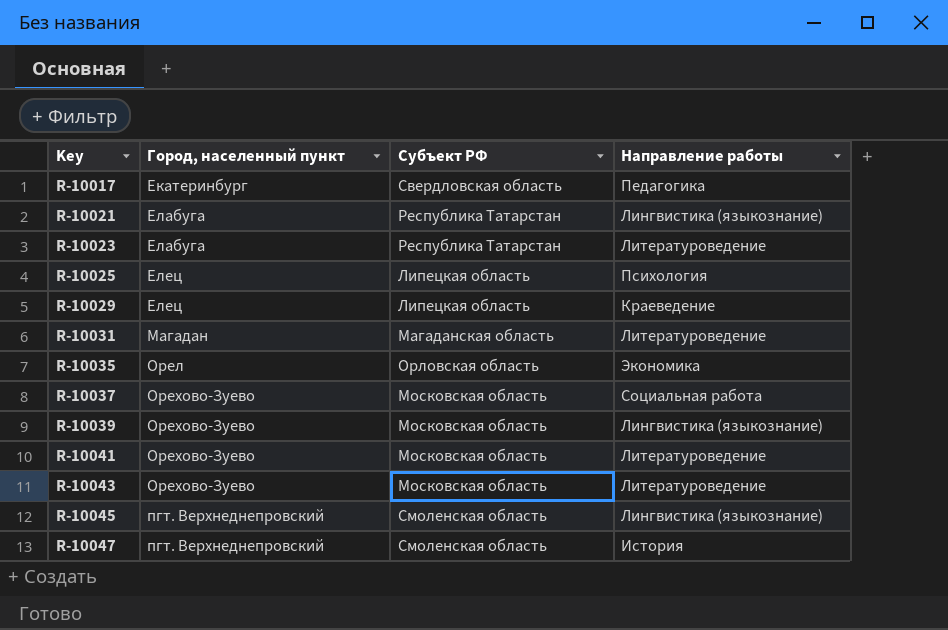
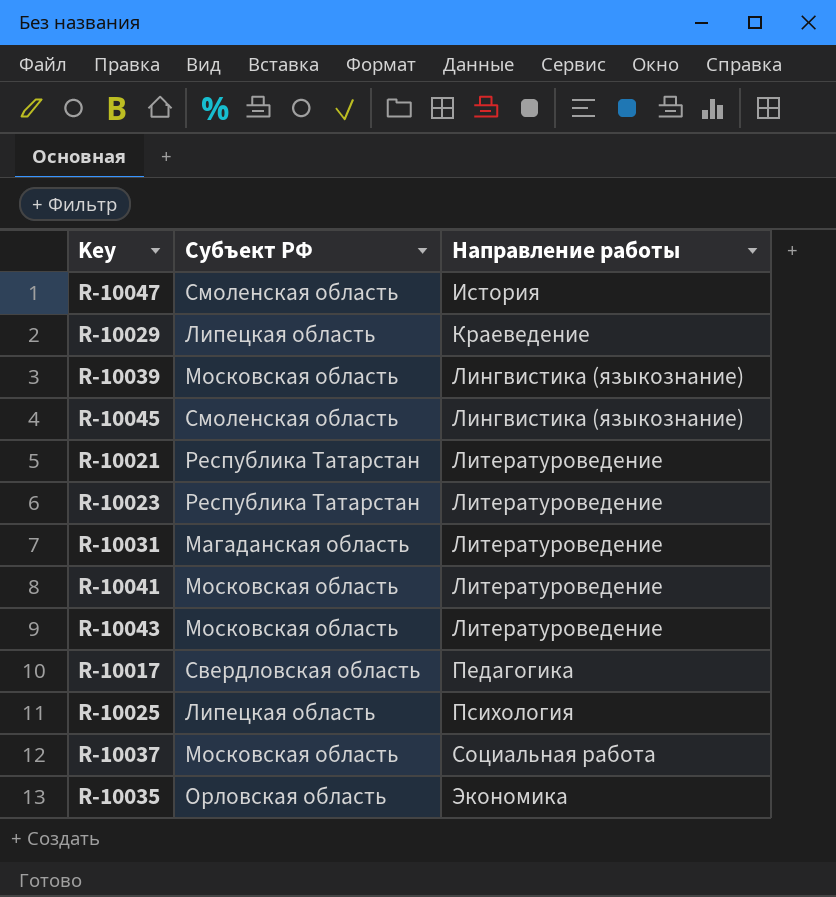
row order: Key ascending -> Направление работы ascending
column Город, населенный пункт | position: 2 -> none
R-10021 | Направление работы: Лингвистика (языкознание) -> Литературоведение

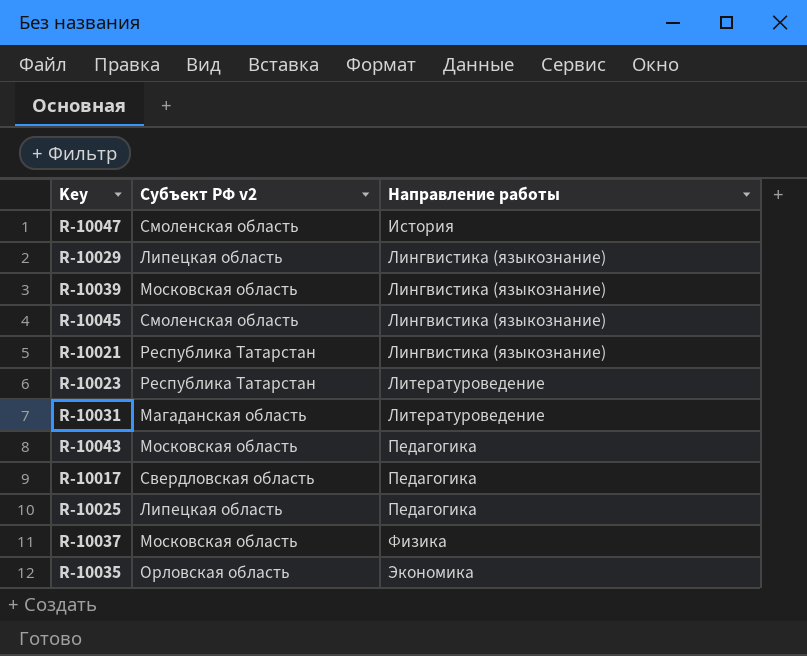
column name: Субъект РФ -> Субъект РФ v2
row R-10041: Московская область | Литературоведение -> none
R-10029 | Направление работы: Краеведение -> Лингвистика (языкознание)
R-10021 | Направление работы: Литературоведение -> Лингвистика (языкознание)
R-10043 | Направление работы: Литературоведение -> Педагогика
R-10025 | Направление работы: Психология -> Педагогика
R-10037 | Направление работы: Социальная работа -> Физика

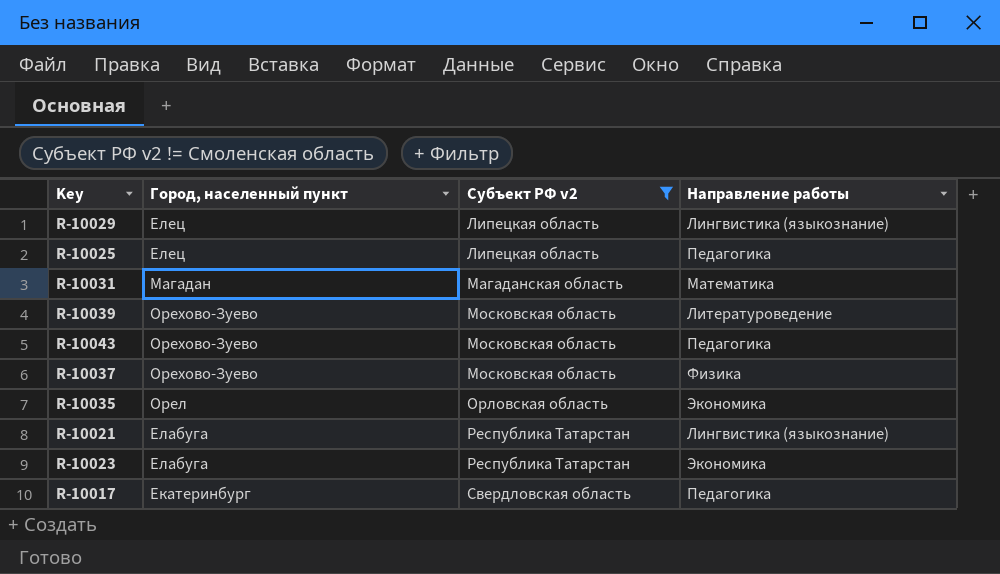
filter: none -> Субъект РФ v2 != Смоленская область
row order: Направление работы ascending -> Субъект РФ v2 ascending
column Город, населенный пункт | position: none -> 2
R-10031 | Направление работы: Литературоведение -> Математика
R-10039 | Направление работы: Лингвистика (языкознание) -> Литературоведение
R-10023 | Направление работы: Литературоведение -> Экономика

